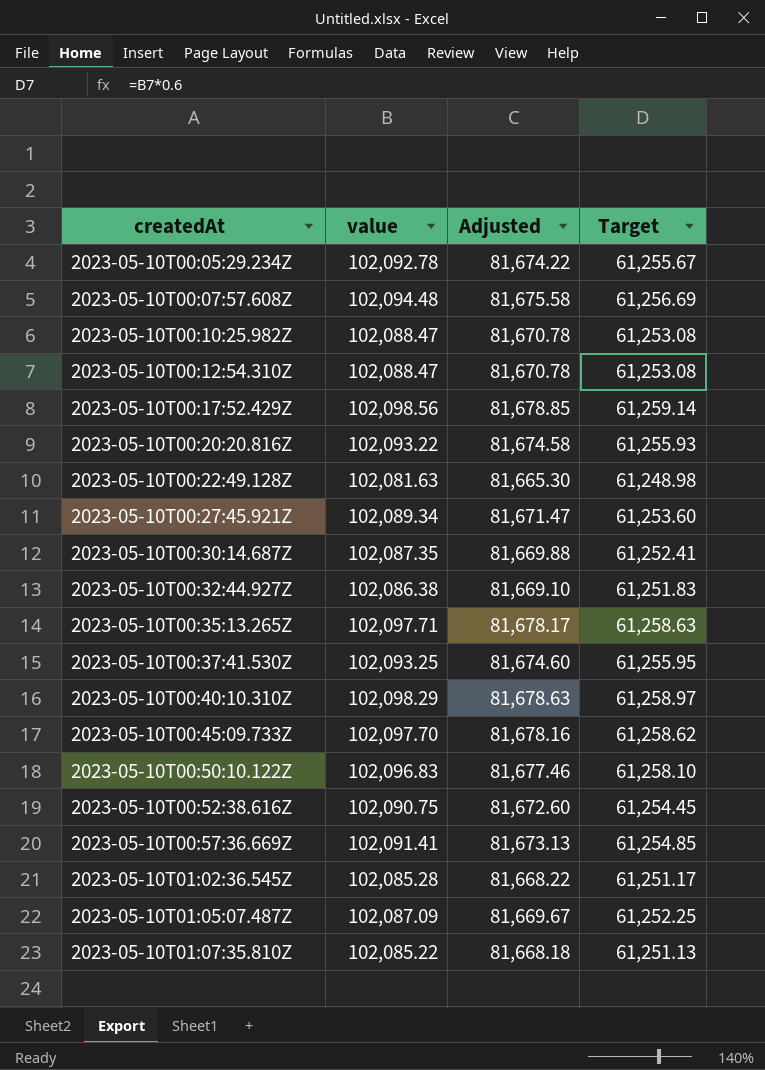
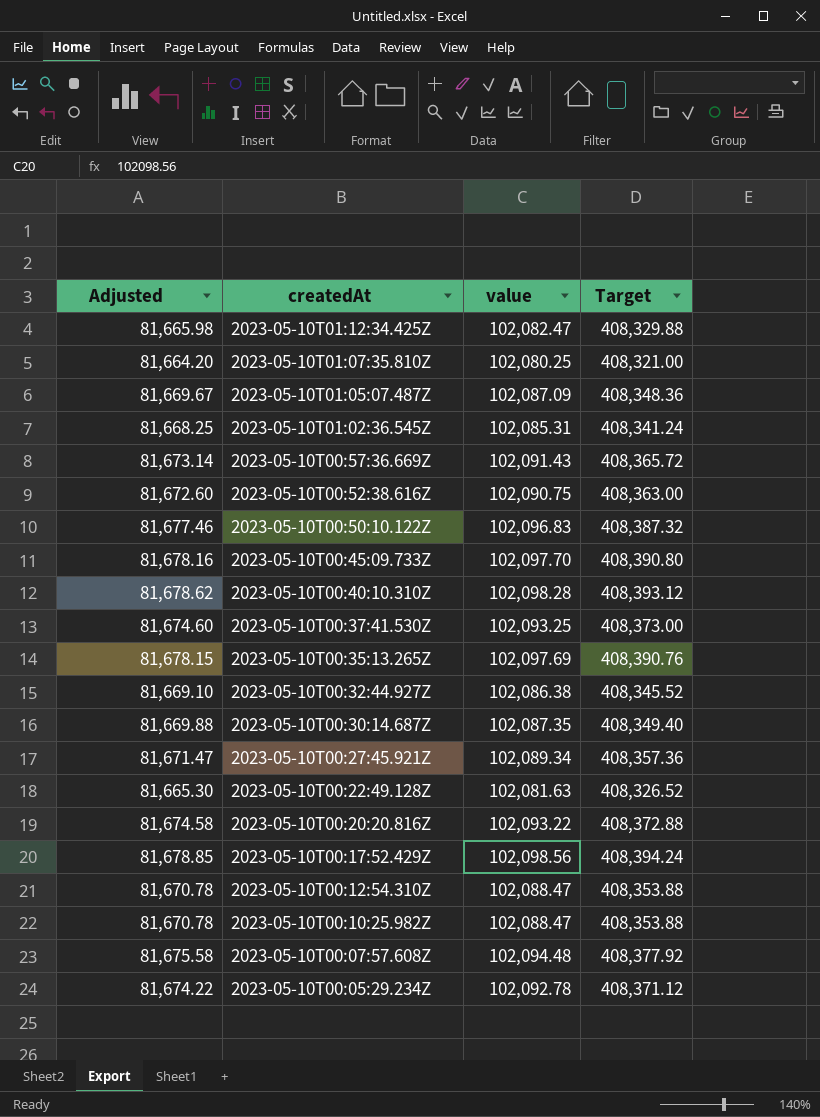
row order: createdAt ascending -> createdAt descending
column Adjusted | position: 3 -> 1
column Target | formula: [value] * 0.6 -> [value] * 4
row 2023-05-10T01:12:34.425Z: none -> 81,665.98 | 102,082.47 | 408,329.88
2023-05-10T01:07:35.810Z | Adjusted: 81,668.18 -> 81,664.20
2023-05-10T01:07:35.810Z | value: 102,085.22 -> 102,080.25
2023-05-10T01:02:36.545Z | Adjusted: 81,668.22 -> 81,668.25
2023-05-10T01:02:36.545Z | value: 102,085.28 -> 102,085.31
2023-05-10T00:57:36.669Z | Adjusted: 81,673.13 -> 81,673.14
2023-05-10T00:57:36.669Z | value: 102,091.41 -> 102,091.43
2023-05-10T00:40:10.310Z | Adjusted: 81,678.63 -> 81,678.62
2023-05-10T00:40:10.310Z | value: 102,098.29 -> 102,098.28
2023-05-10T00:35:13.265Z | Adjusted: 81,678.17 -> 81,678.15
2023-05-10T00:35:13.265Z | value: 102,097.71 -> 102,097.69

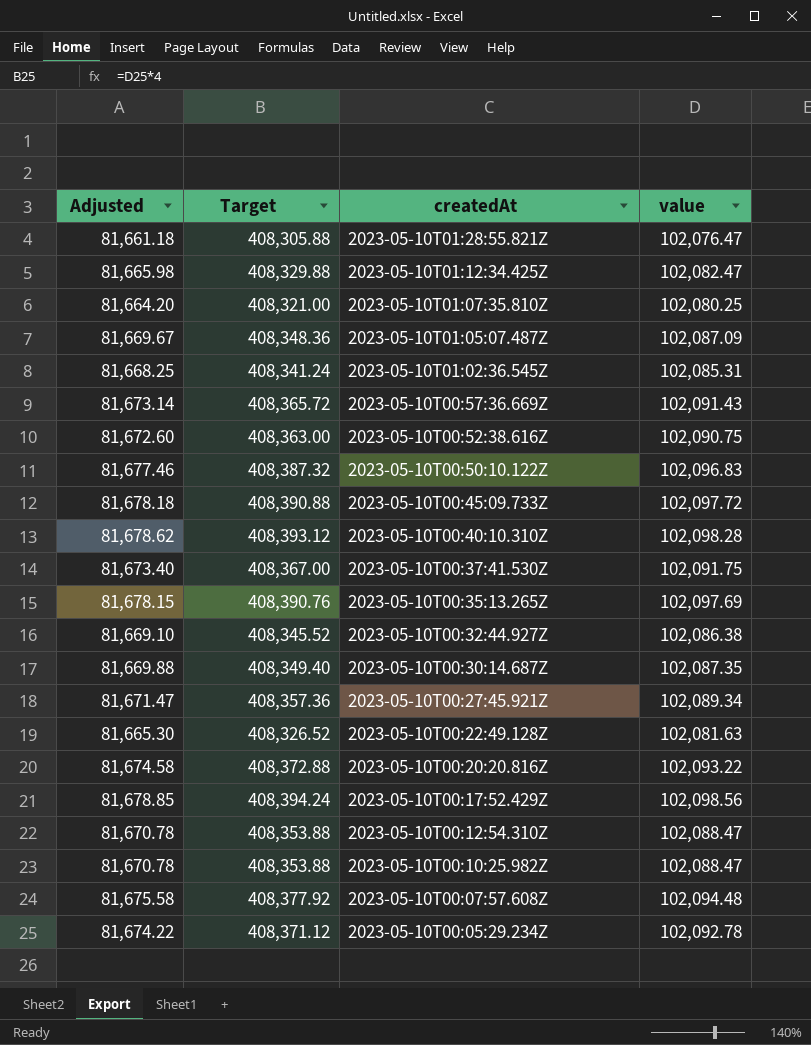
column Target | position: 4 -> 2
row 2023-05-10T01:28:55.821Z: none -> 81,661.18 | 408,305.88 | 102,076.47
2023-05-10T00:45:09.733Z | Adjusted: 81,678.16 -> 81,678.18
2023-05-10T00:45:09.733Z | Target: 408,390.80 -> 408,390.88
2023-05-10T00:45:09.733Z | value: 102,097.70 -> 102,097.72
2023-05-10T00:37:41.530Z | Adjusted: 81,674.60 -> 81,673.40
2023-05-10T00:37:41.530Z | Target: 408,373.00 -> 408,367.00
2023-05-10T00:37:41.530Z | value: 102,093.25 -> 102,091.75

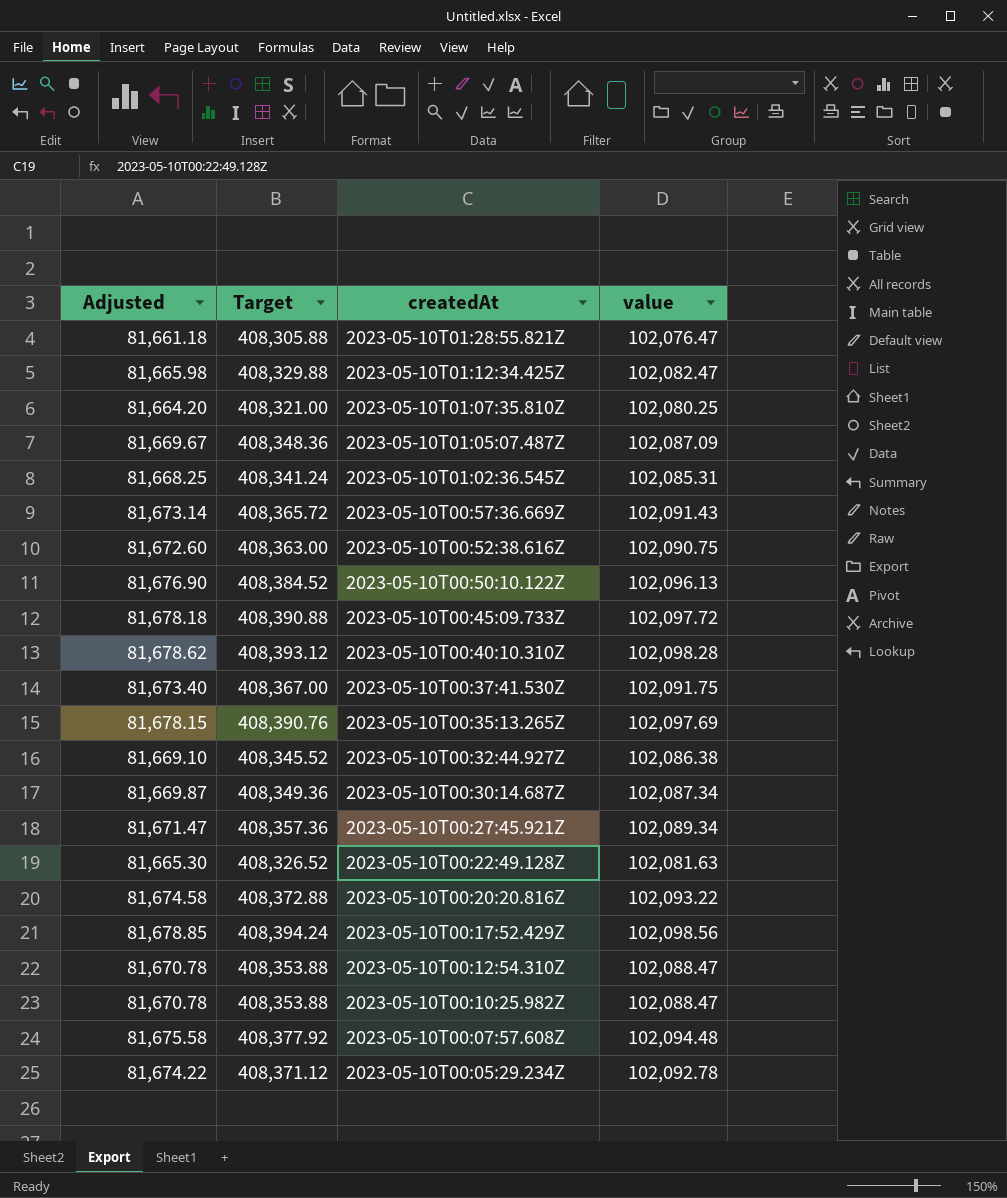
2023-05-10T00:50:10.122Z | Adjusted: 81,677.46 -> 81,676.90
2023-05-10T00:50:10.122Z | Target: 408,387.32 -> 408,384.52
2023-05-10T00:50:10.122Z | value: 102,096.83 -> 102,096.13
2023-05-10T00:30:14.687Z | Adjusted: 81,669.88 -> 81,669.87
2023-05-10T00:30:14.687Z | Target: 408,349.40 -> 408,349.36
2023-05-10T00:30:14.687Z | value: 102,087.35 -> 102,087.34

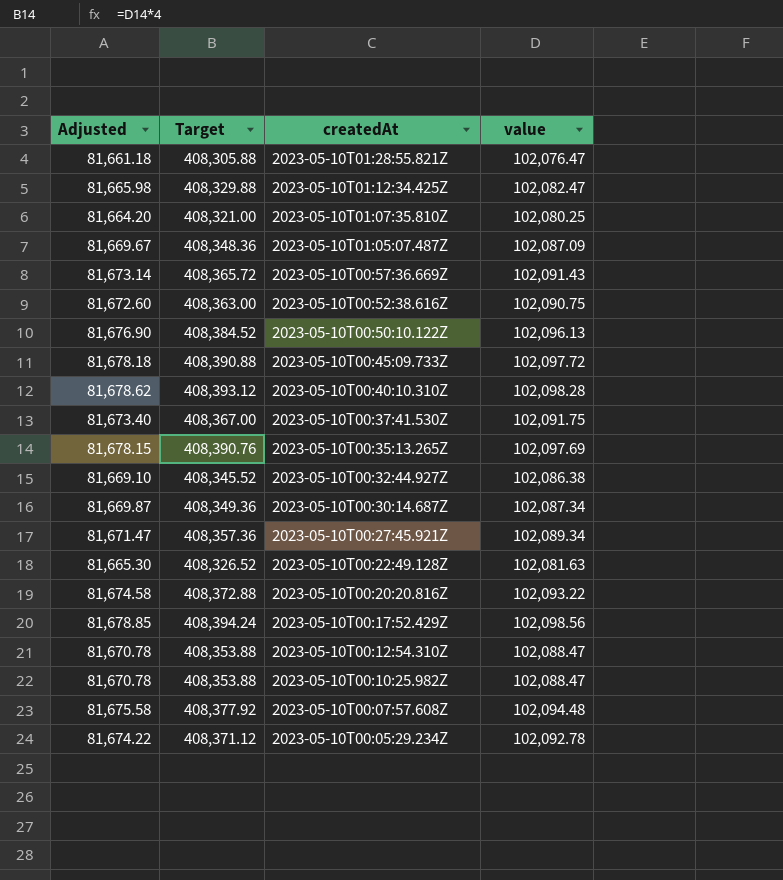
row 2023-05-10T01:02:36.545Z: 81,668.25 | 408,341.24 | 102,085.31 -> none

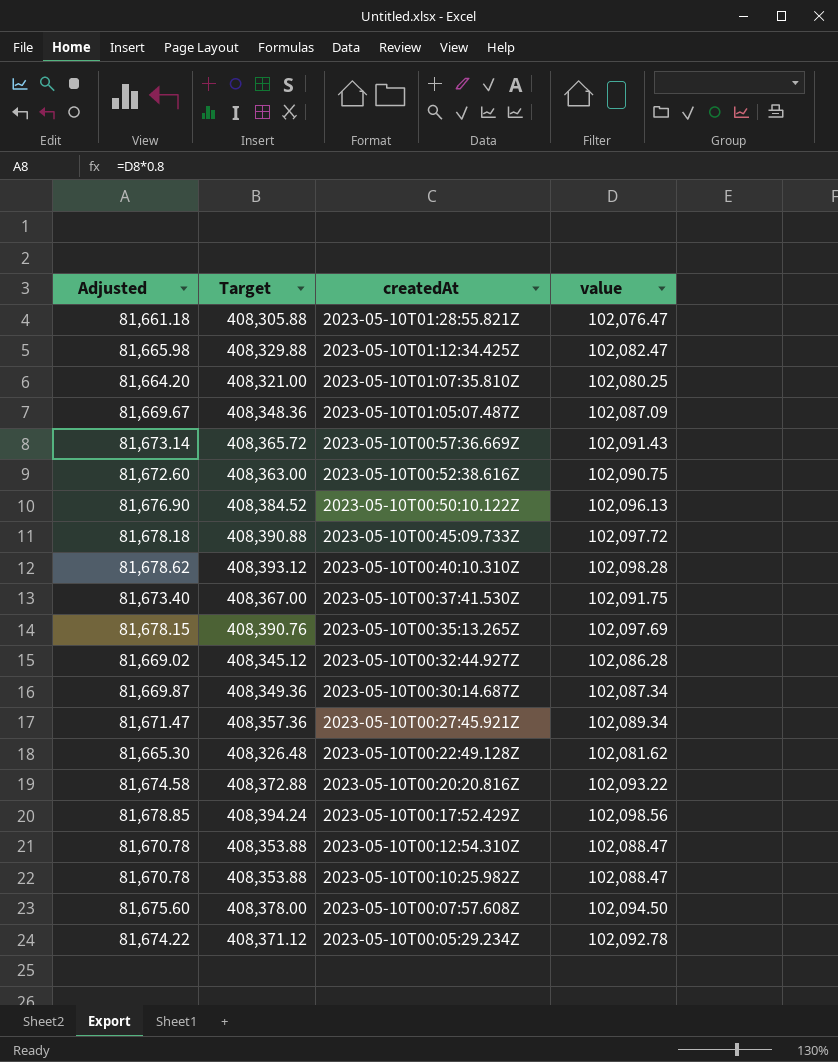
2023-05-10T00:32:44.927Z | Adjusted: 81,669.10 -> 81,669.02
2023-05-10T00:32:44.927Z | Target: 408,345.52 -> 408,345.12
2023-05-10T00:32:44.927Z | value: 102,086.38 -> 102,086.28
2023-05-10T00:22:49.128Z | Target: 408,326.52 -> 408,326.48
2023-05-10T00:22:49.128Z | value: 102,081.63 -> 102,081.62
2023-05-10T00:07:57.608Z | Adjusted: 81,675.58 -> 81,675.60
2023-05-10T00:07:57.608Z | Target: 408,377.92 -> 408,378.00
2023-05-10T00:07:57.608Z | value: 102,094.48 -> 102,094.50

